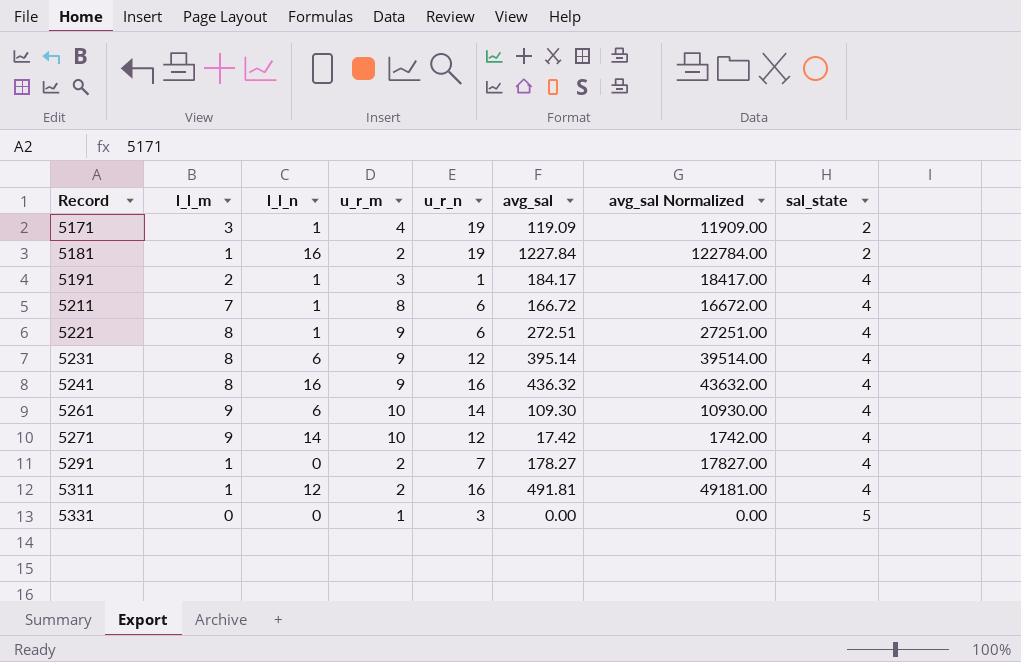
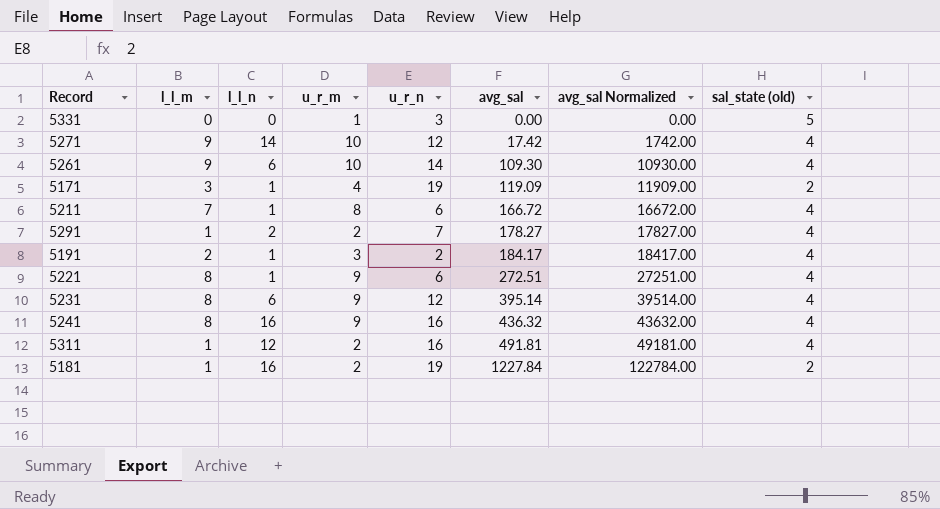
row order: Record ascending -> avg_sal ascending
column name: sal_state -> sal_state (old)
5291 | l_l_n: 0 -> 2
5191 | u_r_n: 1 -> 2

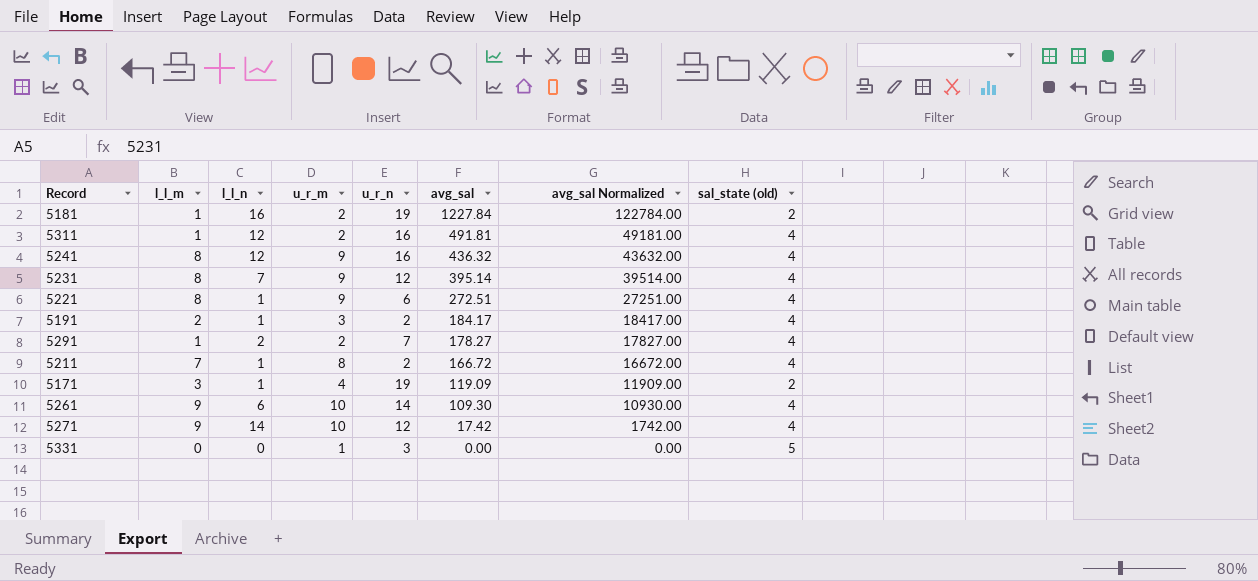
row order: avg_sal ascending -> avg_sal descending
5241 | l_l_n: 16 -> 12
5231 | l_l_n: 6 -> 7
5211 | u_r_n: 6 -> 2

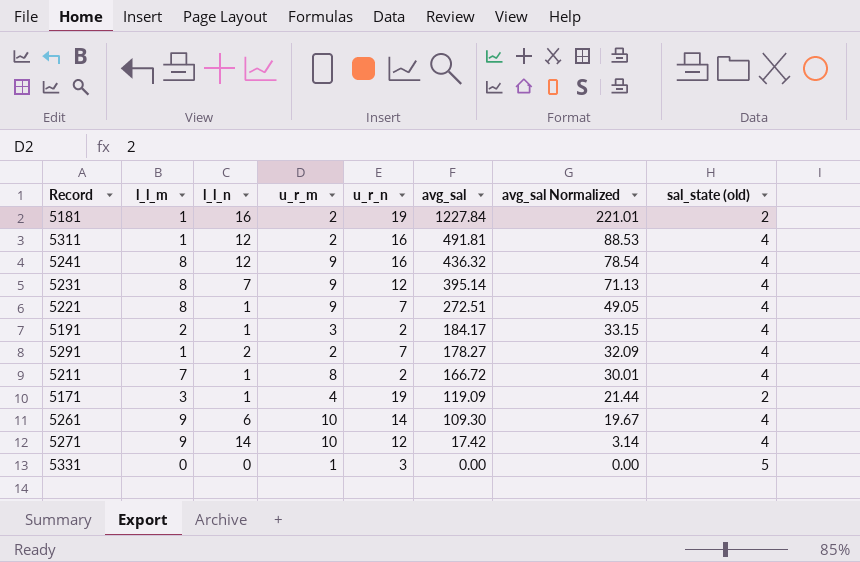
column avg_sal Normalized | formula: [avg_sal] * 100 -> [avg_sal] * 0.18
5221 | u_r_n: 6 -> 7

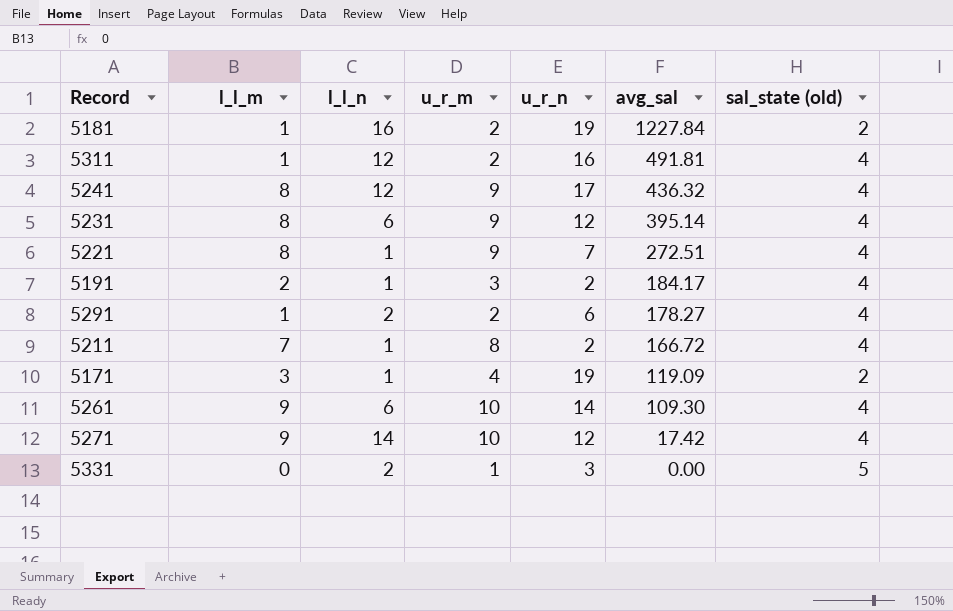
column avg_sal Normalized | formula: [avg_sal] * 0.18 -> none
5241 | u_r_n: 16 -> 17
5231 | l_l_n: 7 -> 6
5291 | u_r_n: 7 -> 6
5331 | l_l_n: 0 -> 2

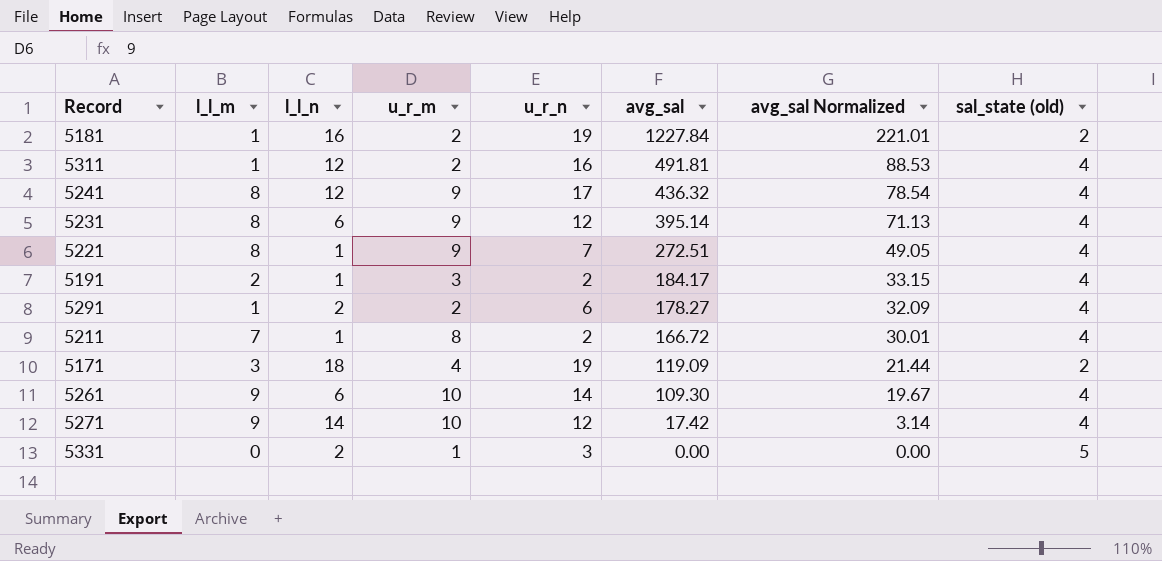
column avg_sal Normalized | formula: none -> [avg_sal] * 0.18
5171 | l_l_n: 1 -> 18

